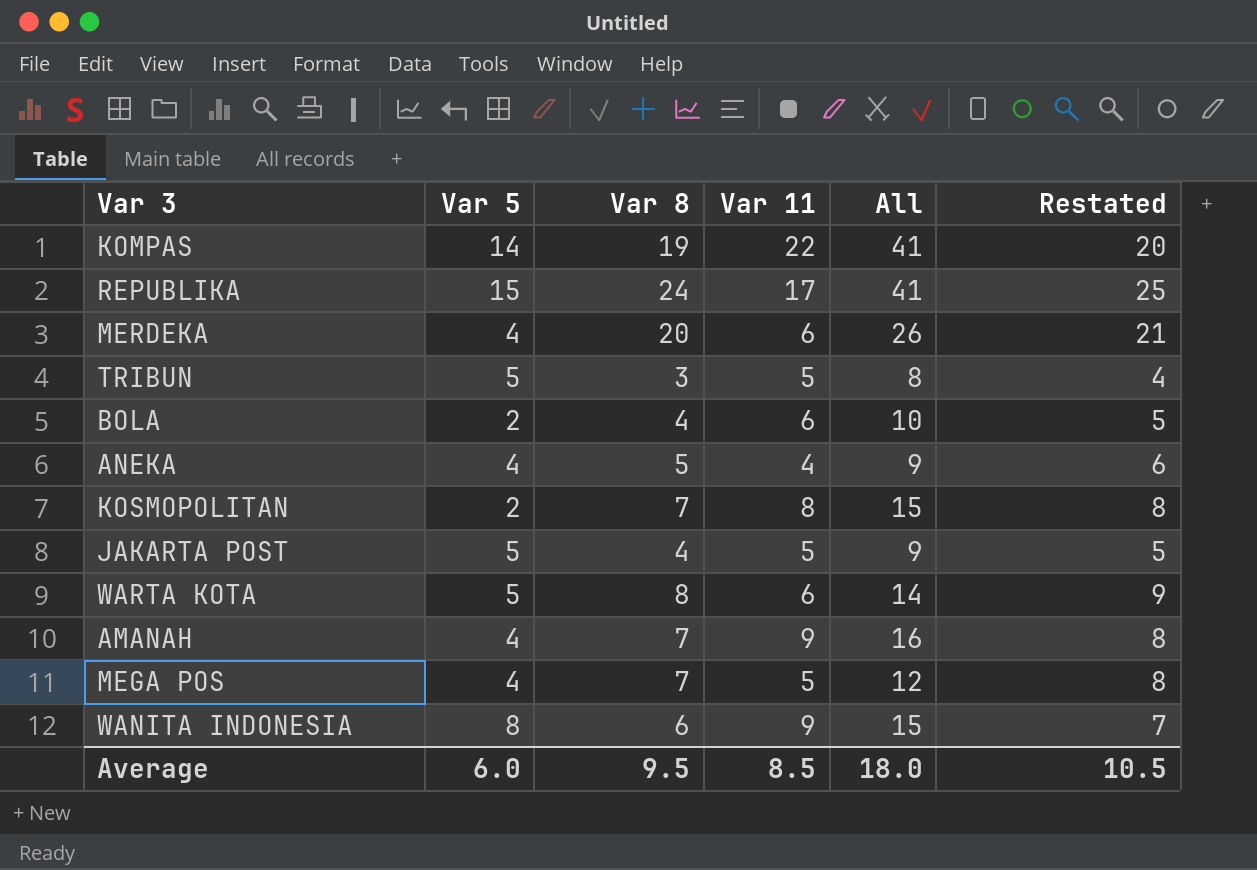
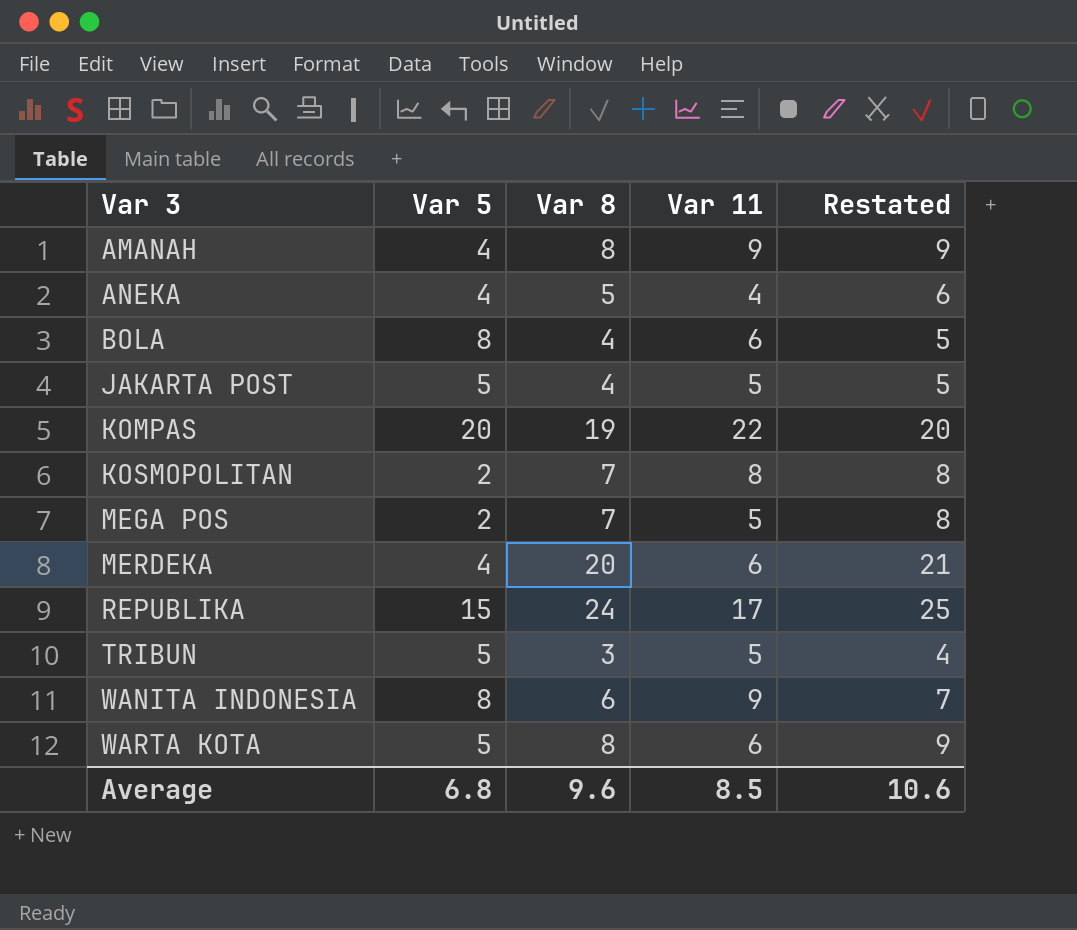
row order: none -> Var 3 ascending
column All | formula: [Var 8] + [Var 11] -> none
AMANAH | Var 8: 7 -> 8
AMANAH | Restated: 8 -> 9
BOLA | Var 5: 2 -> 8
KOMPAS | Var 5: 14 -> 20
MEGA POS | Var 5: 4 -> 2
Average | Var 5: 6.0 -> 6.8
Average | Var 8: 9.5 -> 9.6
Average | Restated: 10.5 -> 10.6

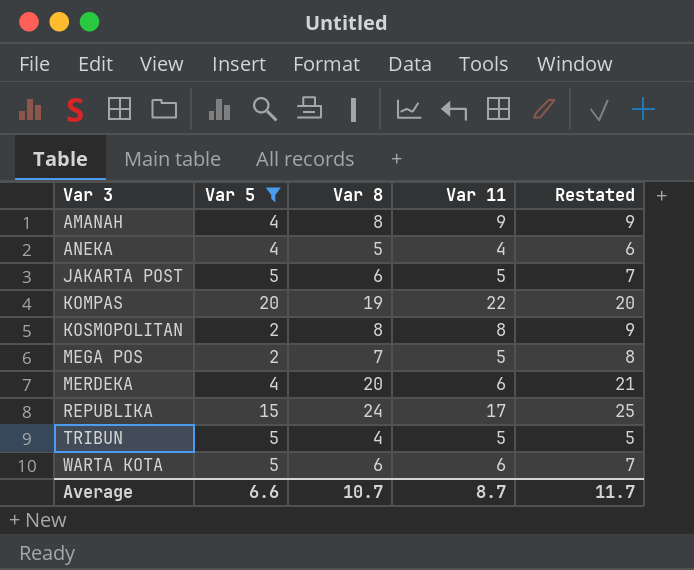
filter: none -> Var 5 != 8
JAKARTA POST | Var 8: 4 -> 6
JAKARTA POST | Restated: 5 -> 7
KOSMOPOLITAN | Var 8: 7 -> 8
KOSMOPOLITAN | Restated: 8 -> 9
TRIBUN | Var 8: 3 -> 4
TRIBUN | Restated: 4 -> 5
WARTA KOTA | Var 8: 8 -> 6
WARTA KOTA | Restated: 9 -> 7
Average | Var 5: 6.8 -> 6.6
Average | Var 8: 9.6 -> 10.7
Average | Var 11: 8.5 -> 8.7
Average | Restated: 10.6 -> 11.7

